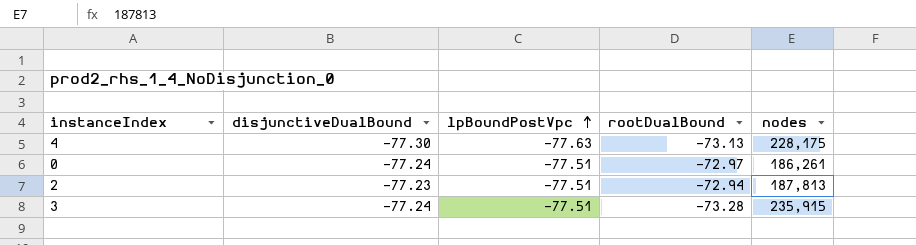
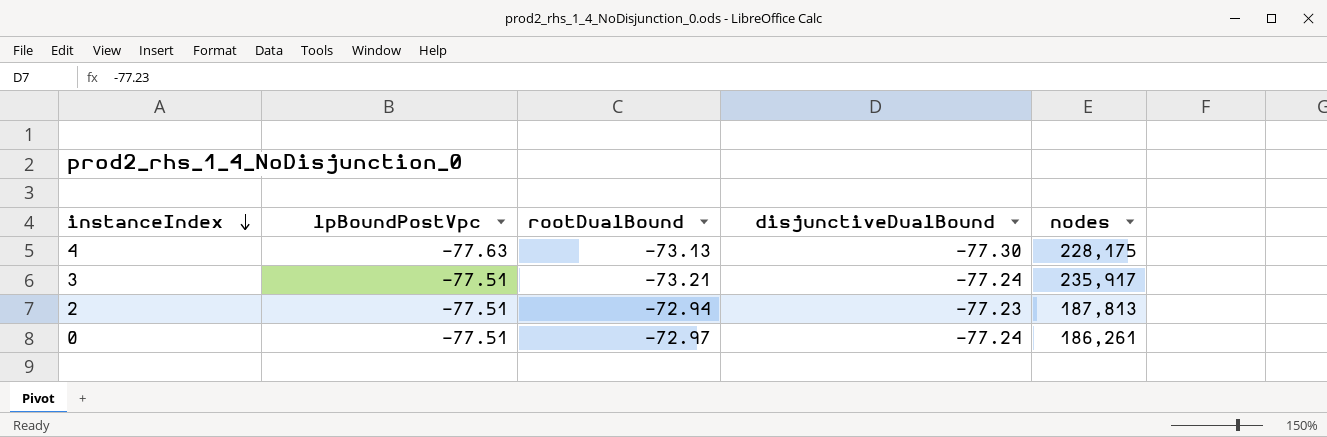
row order: lpBoundPostVpc ascending -> instanceIndex descending
column disjunctiveDualBound | position: 2 -> 4
3 | rootDualBound: -73.28 -> -73.21
3 | nodes: 235,915 -> 235,917

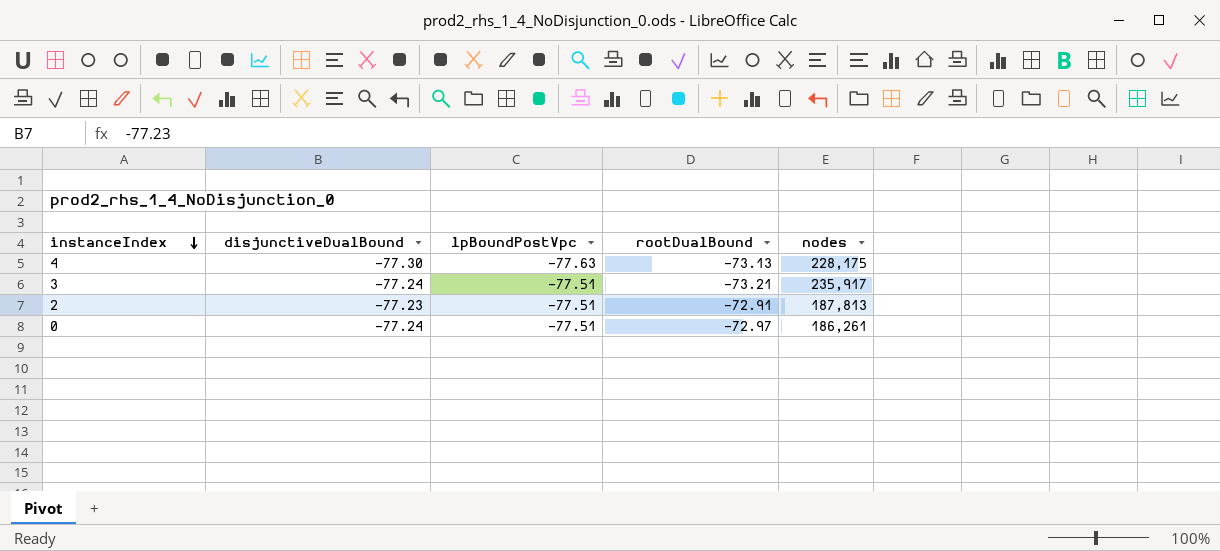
column disjunctiveDualBound | position: 4 -> 2
2 | rootDualBound: -72.94 -> -72.91

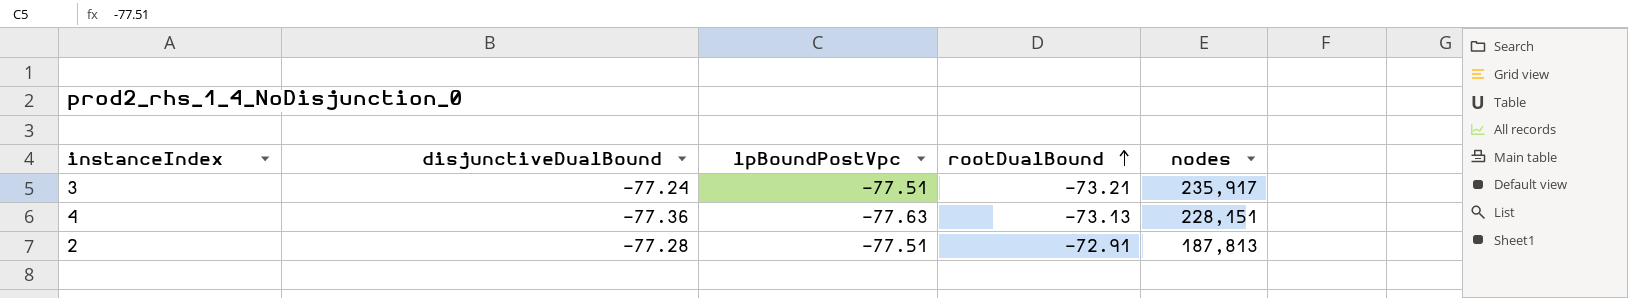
row order: instanceIndex descending -> rootDualBound ascending
row 0: -77.24 | -77.51 | -72.97 | 186,261 -> none
4 | disjunctiveDualBound: -77.30 -> -77.36
4 | nodes: 228,175 -> 228,151
2 | disjunctiveDualBound: -77.23 -> -77.28

